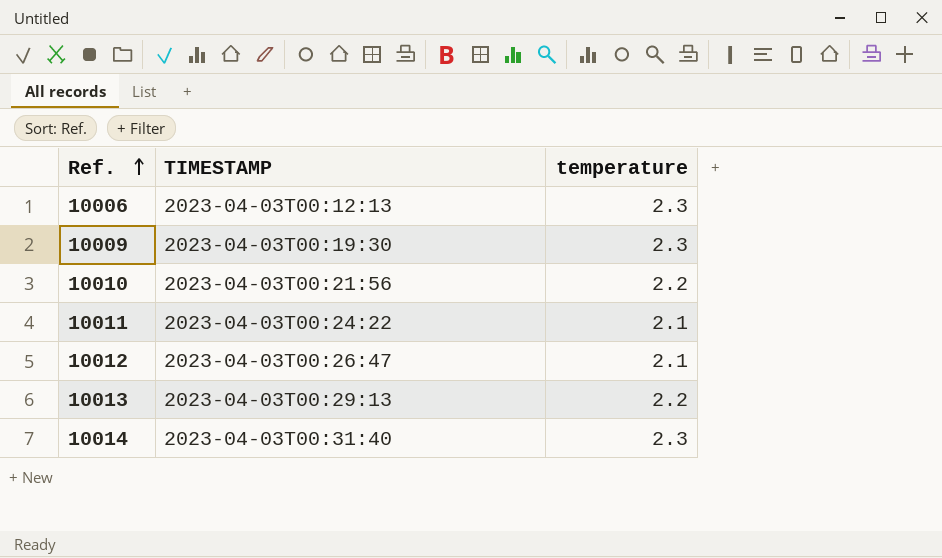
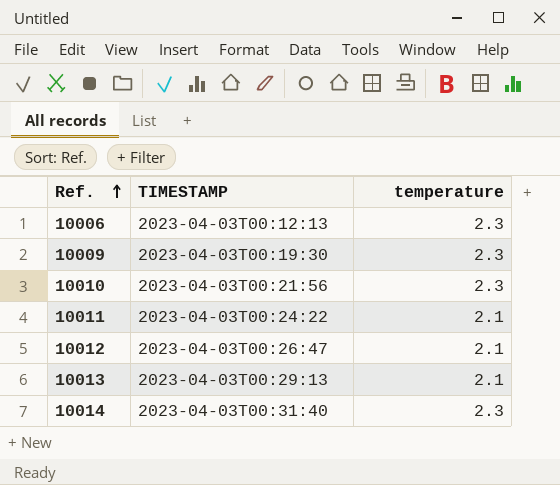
10010 | temperature: 2.2 -> 2.3
10013 | temperature: 2.2 -> 2.1

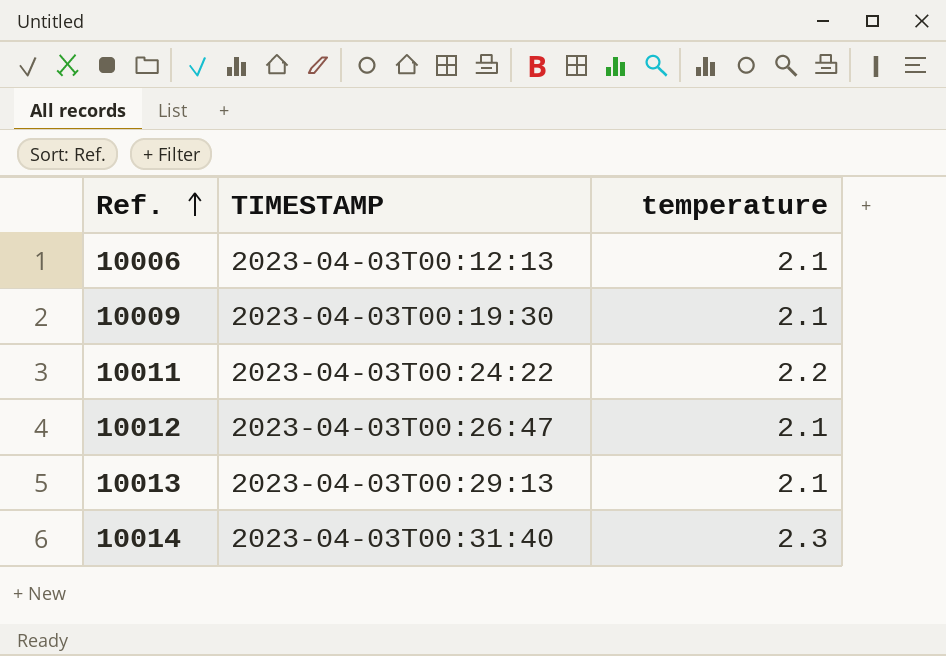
row 10010: 2023-04-03T00:21:56 | 2.3 -> none
10006 | temperature: 2.3 -> 2.1
10009 | temperature: 2.3 -> 2.1
10011 | temperature: 2.1 -> 2.2

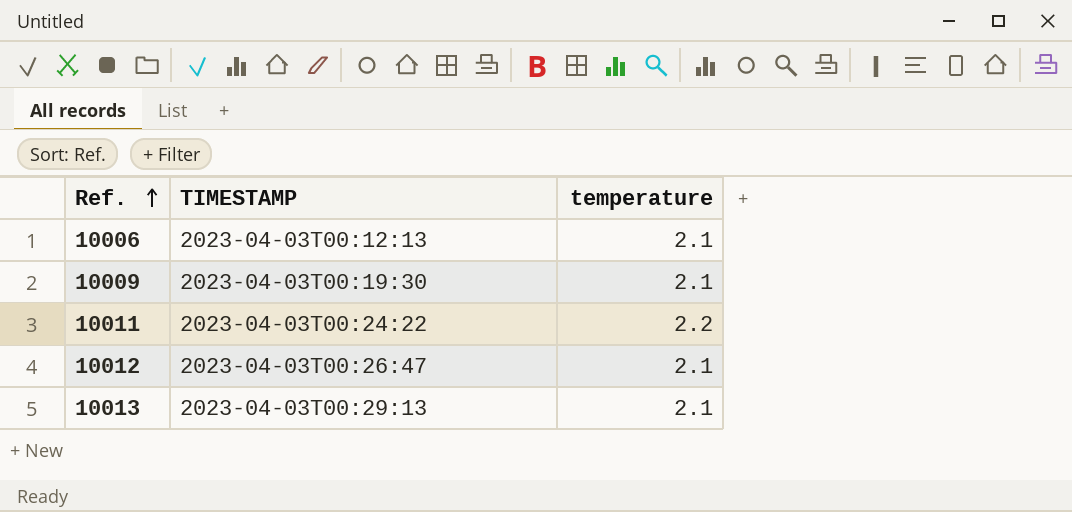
row 10014: 2023-04-03T00:31:40 | 2.3 -> none

